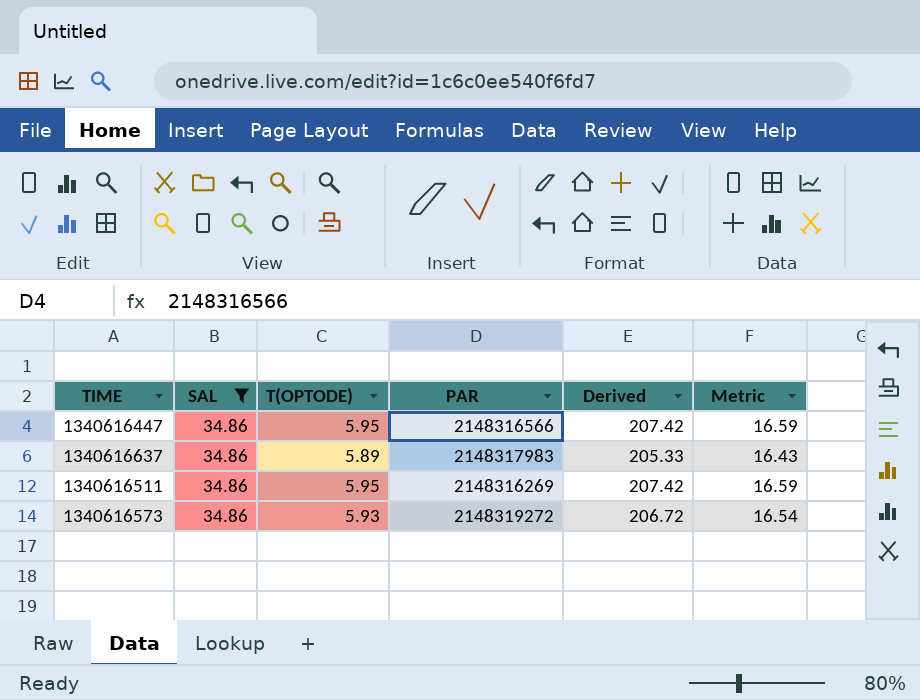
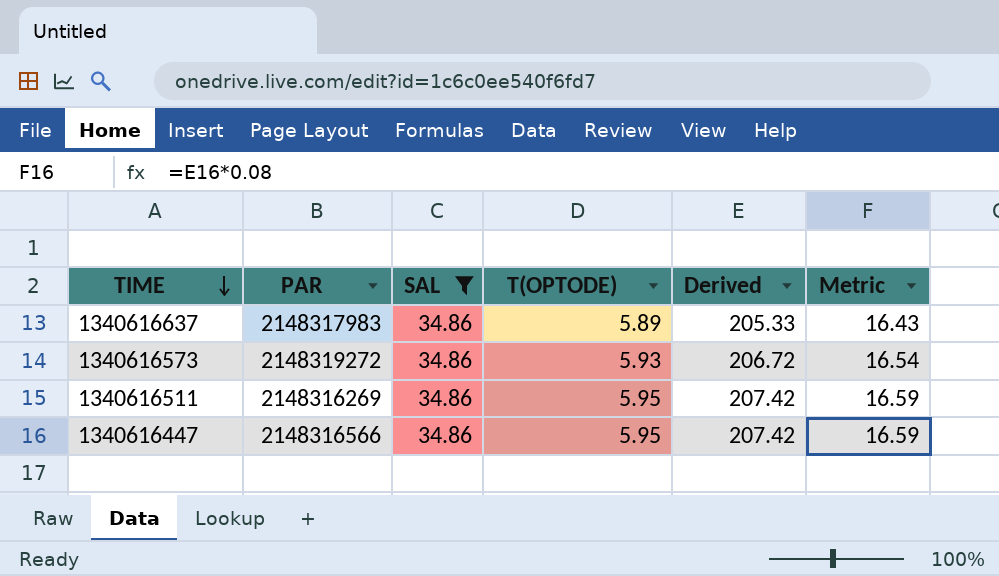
row order: none -> TIME descending
column PAR | position: 4 -> 2

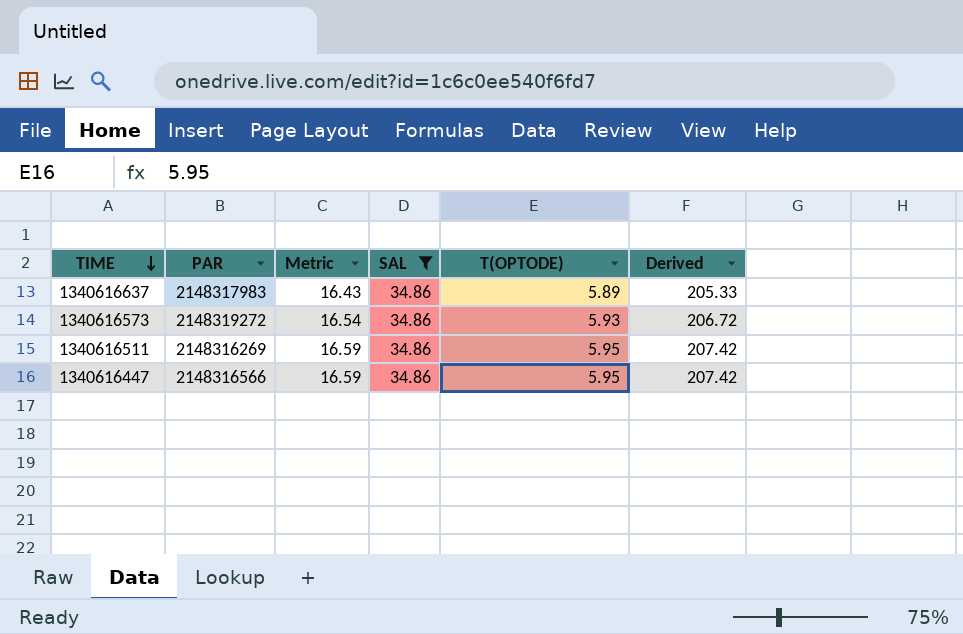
column Metric | position: 6 -> 3

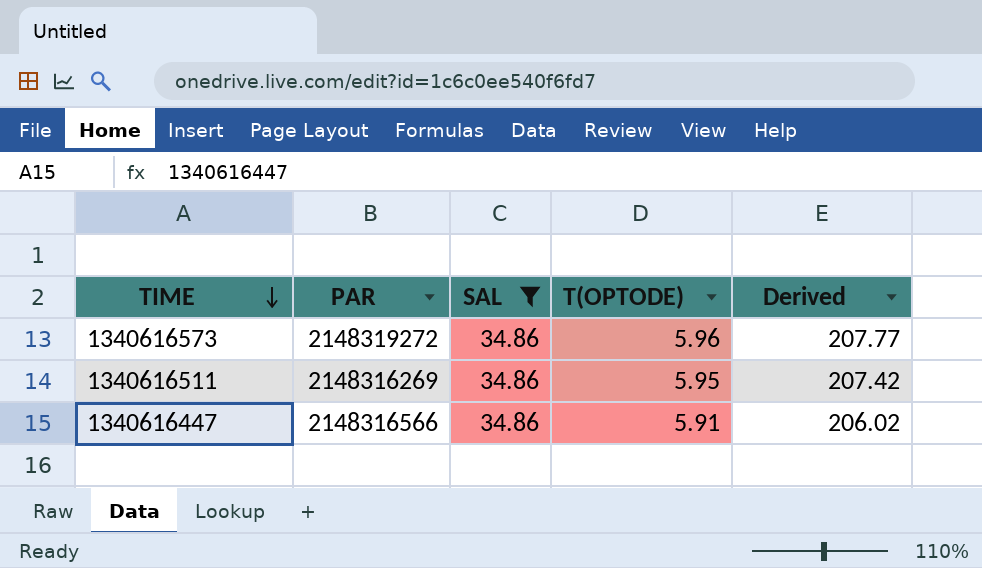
column Metric | formula: [Derived] * 0.08 -> none
row 1340616637: 2148317983 | 16.43 | 34.86 | 5.89 | 205.33 -> none
1340616573 | T(OPTODE): 5.93 -> 5.96
1340616573 | Derived: 206.72 -> 207.77
1340616447 | T(OPTODE): 5.95 -> 5.91
1340616447 | Derived: 207.42 -> 206.02

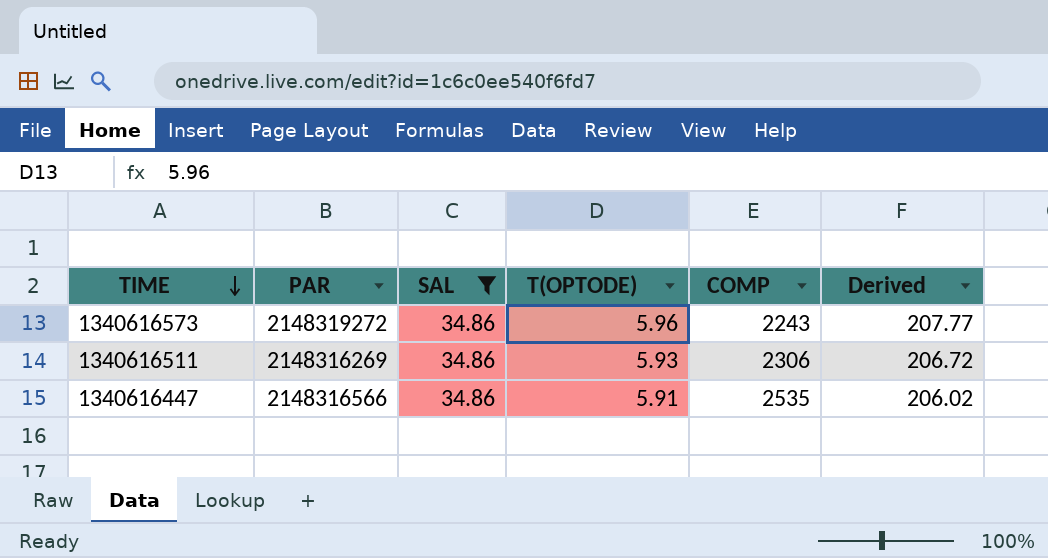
column COMP | position: none -> 5
1340616511 | T(OPTODE): 5.95 -> 5.93
1340616511 | Derived: 207.42 -> 206.72

